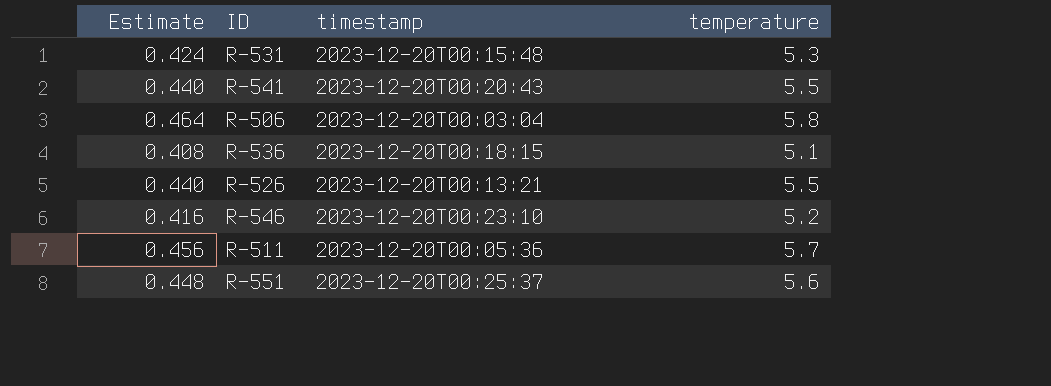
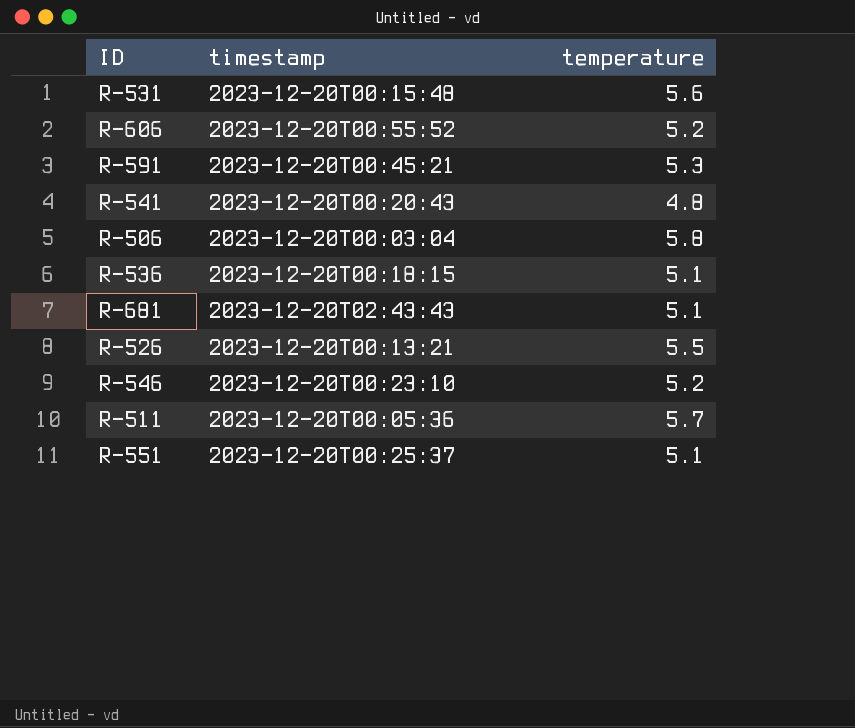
column Estimate | formula: [temperature] * 0.08 -> none
R-531 | temperature: 5.3 -> 5.6
row R-606: none -> 2023-12-20T00:55:52 | 5.2
row R-591: none -> 2023-12-20T00:45:21 | 5.3
R-541 | temperature: 5.5 -> 4.8
row R-681: none -> 2023-12-20T02:43:43 | 5.1
R-551 | temperature: 5.6 -> 5.1

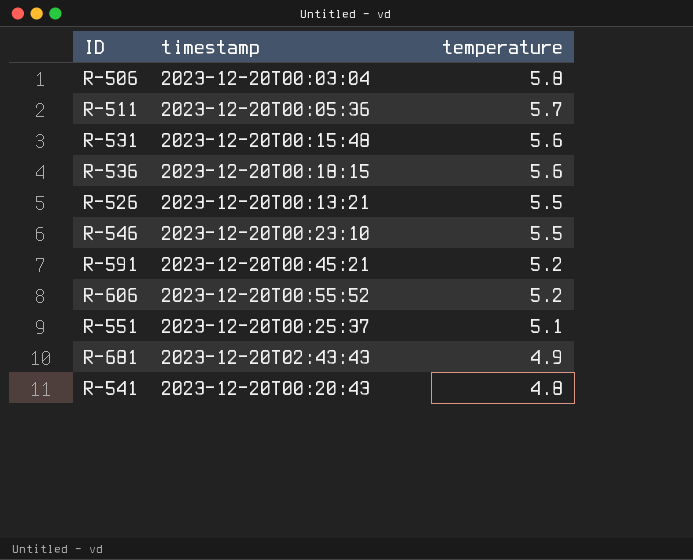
row order: none -> temperature descending
R-536 | temperature: 5.1 -> 5.6
R-546 | temperature: 5.2 -> 5.5
R-591 | temperature: 5.3 -> 5.2
R-681 | temperature: 5.1 -> 4.9

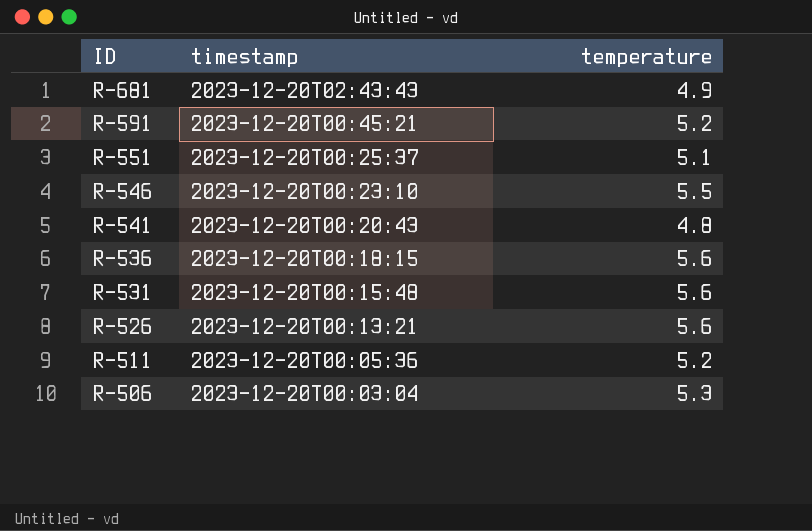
row order: temperature descending -> ID descending
row R-606: 2023-12-20T00:55:52 | 5.2 -> none
R-526 | temperature: 5.5 -> 5.6
R-511 | temperature: 5.7 -> 5.2
R-506 | temperature: 5.8 -> 5.3

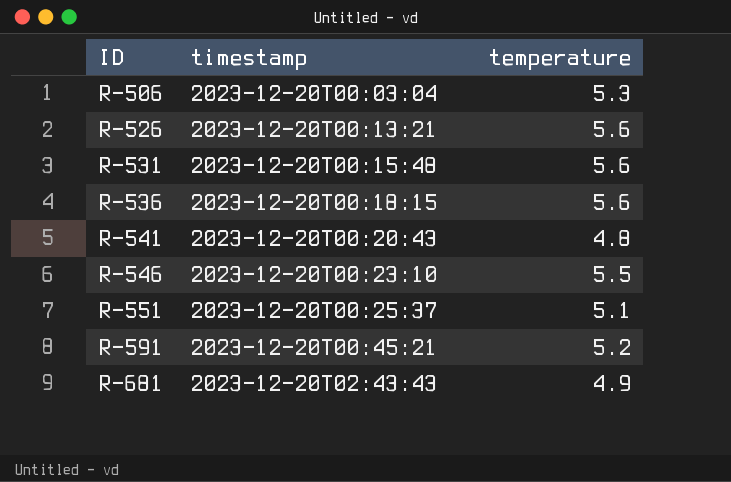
row order: ID descending -> ID ascending
row R-511: 2023-12-20T00:05:36 | 5.2 -> none

